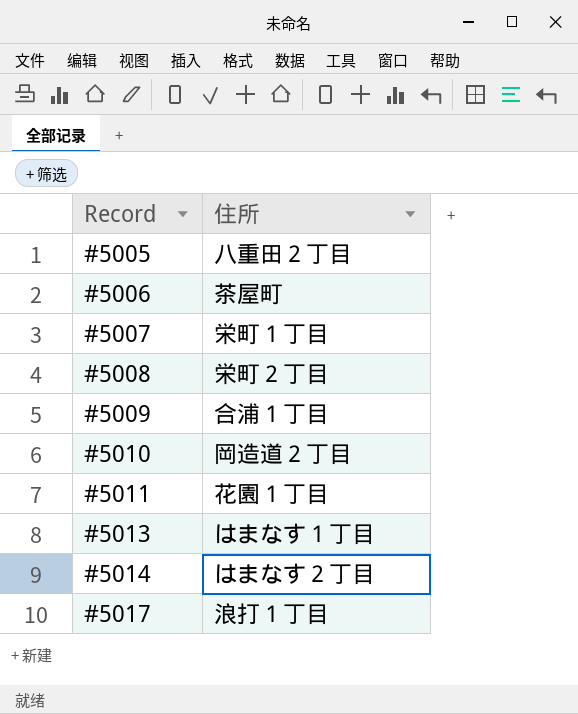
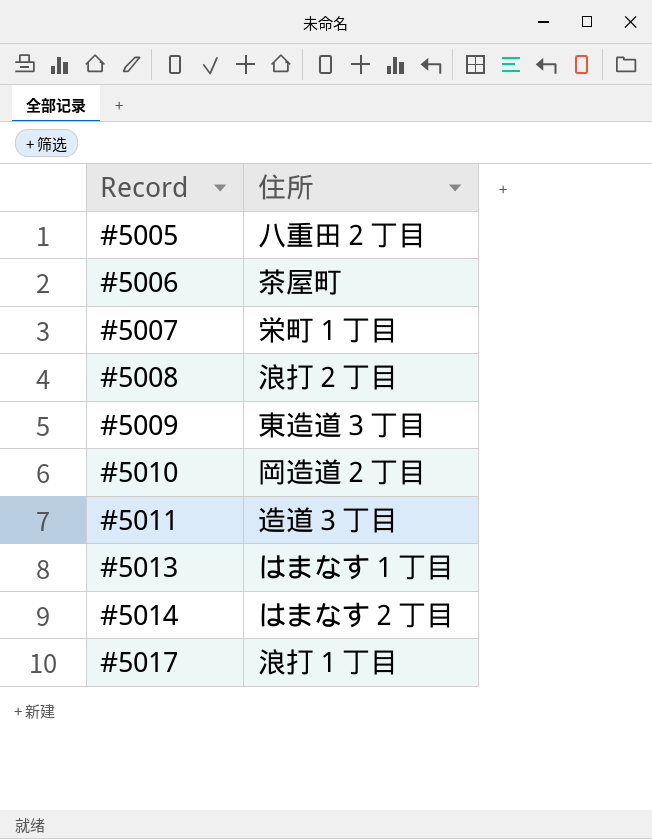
#5008 | 住所: 栄町２丁目 -> 浪打２丁目
#5009 | 住所: 合浦１丁目 -> 東造道３丁目
#5011 | 住所: 花園１丁目 -> 造道３丁目

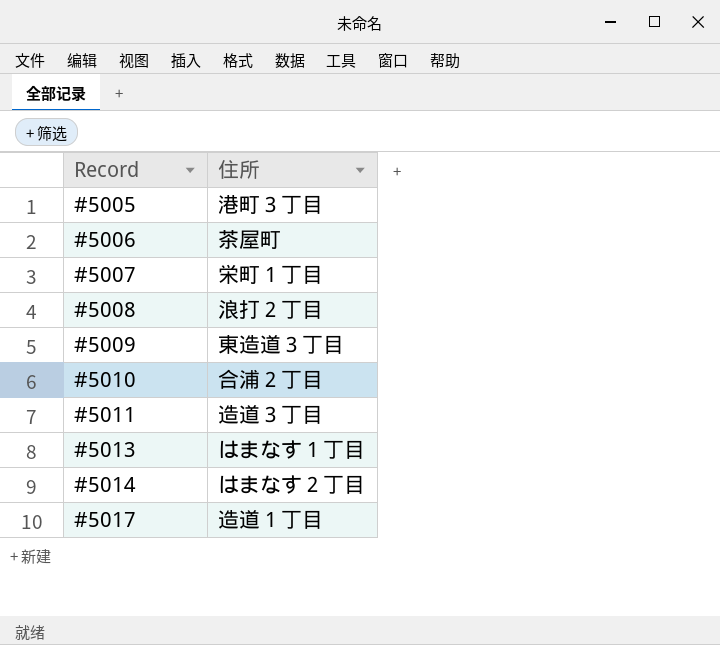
#5005 | 住所: 八重田２丁目 -> 港町３丁目
#5010 | 住所: 岡造道２丁目 -> 合浦２丁目
#5017 | 住所: 浪打１丁目 -> 造道１丁目

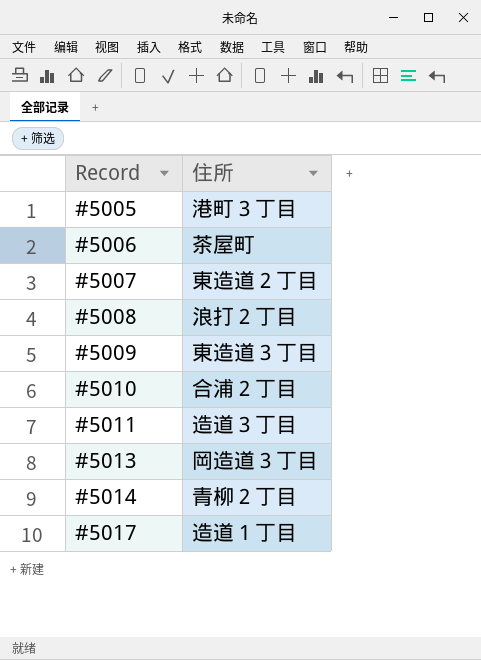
#5007 | 住所: 栄町１丁目 -> 東造道２丁目
#5013 | 住所: はまなす１丁目 -> 岡造道３丁目
#5014 | 住所: はまなす２丁目 -> 青柳２丁目

